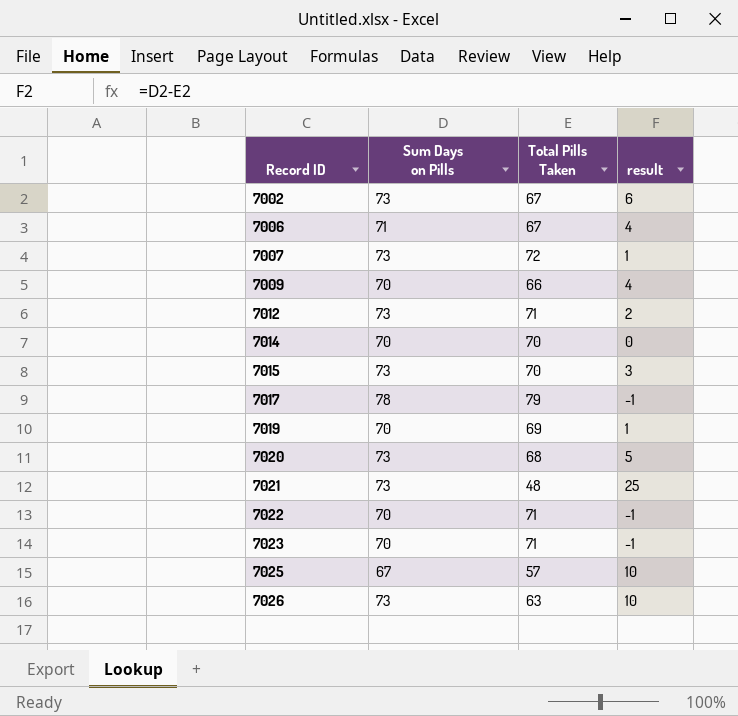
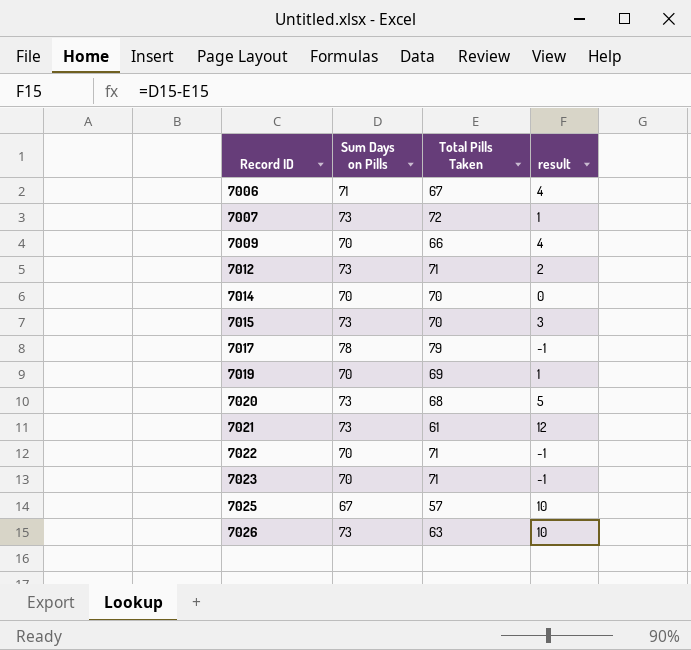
row 7002: 73 | 67 | 6 -> none
7021 | Total Pills Taken: 48 -> 61
7021 | result: 25 -> 12

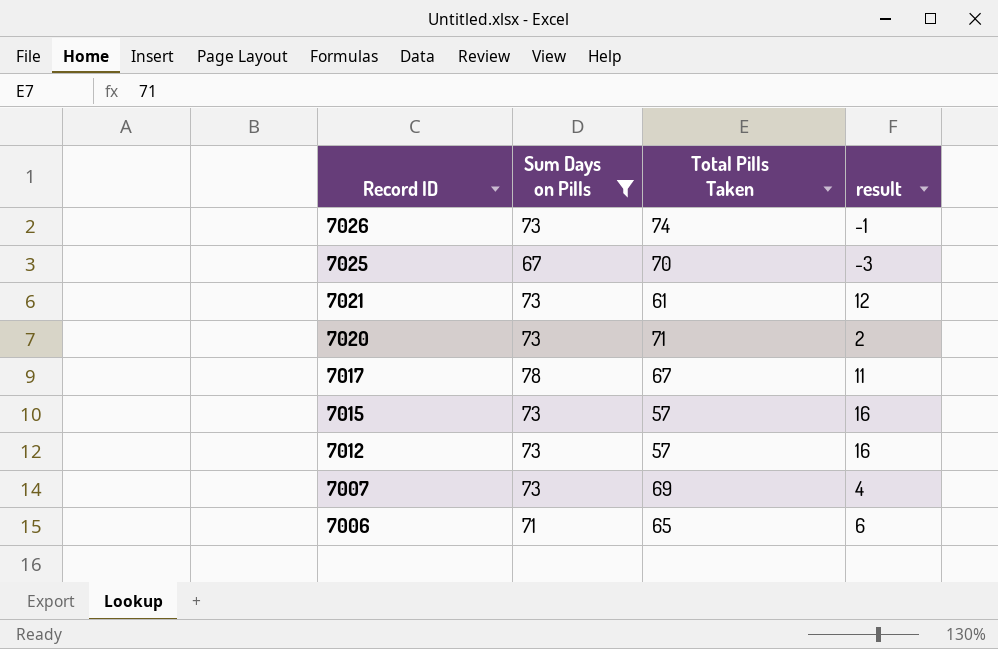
filter: none -> Sum Days on Pills != 70
row order: Record ID ascending -> Record ID descending
7026 | Total Pills Taken: 63 -> 74
7026 | result: 10 -> -1
7025 | Total Pills Taken: 57 -> 70
7025 | result: 10 -> -3
7020 | Total Pills Taken: 68 -> 71
7020 | result: 5 -> 2
7017 | Total Pills Taken: 79 -> 67
7017 | result: -1 -> 11
7015 | Total Pills Taken: 70 -> 57
7015 | result: 3 -> 16
7012 | Total Pills Taken: 71 -> 57
7012 | result: 2 -> 16
7007 | Total Pills Taken: 72 -> 69
7007 | result: 1 -> 4
7006 | Total Pills Taken: 67 -> 65
7006 | result: 4 -> 6

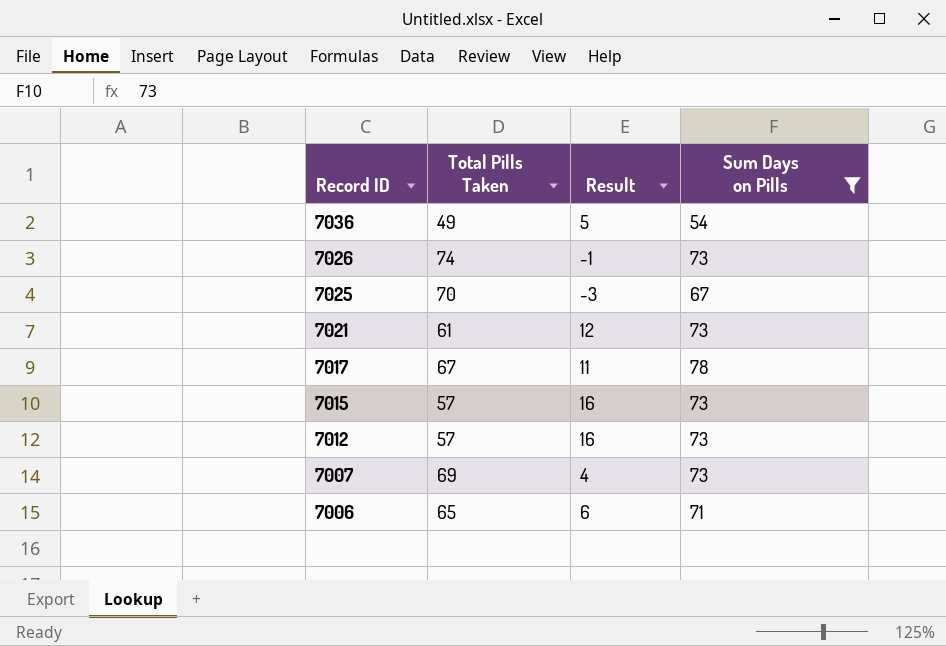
column name: result -> Result
column Sum Days on Pills | position: 2 -> 4
row 7020: 73 | 71 | 2 -> none
row 7036: none -> 49 | 5 | 54

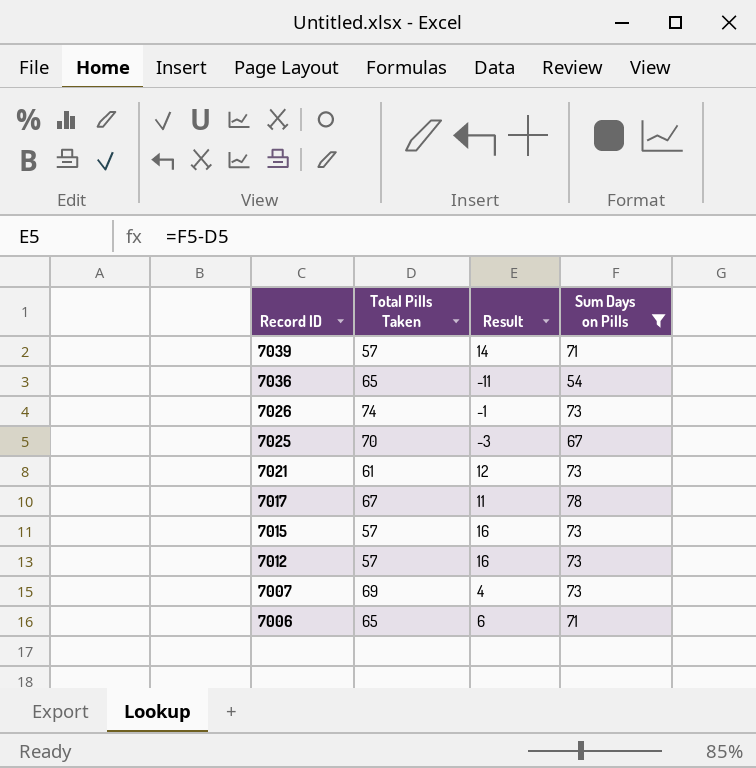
row 7039: none -> 57 | 14 | 71
7036 | Total Pills Taken: 49 -> 65
7036 | Result: 5 -> -11

